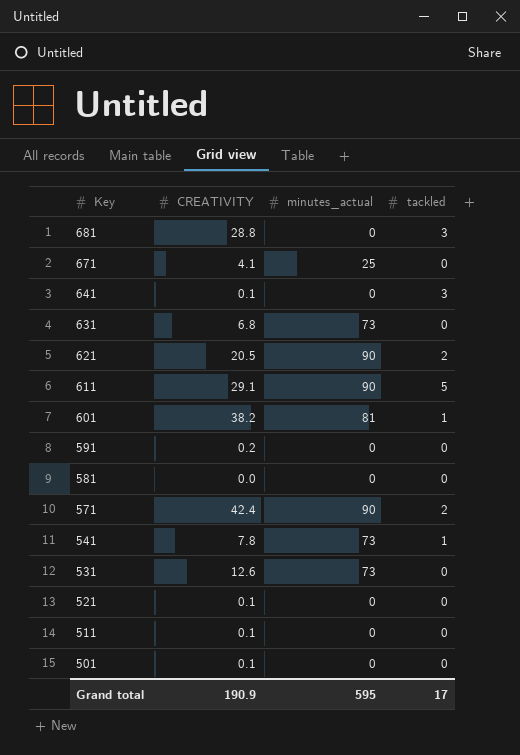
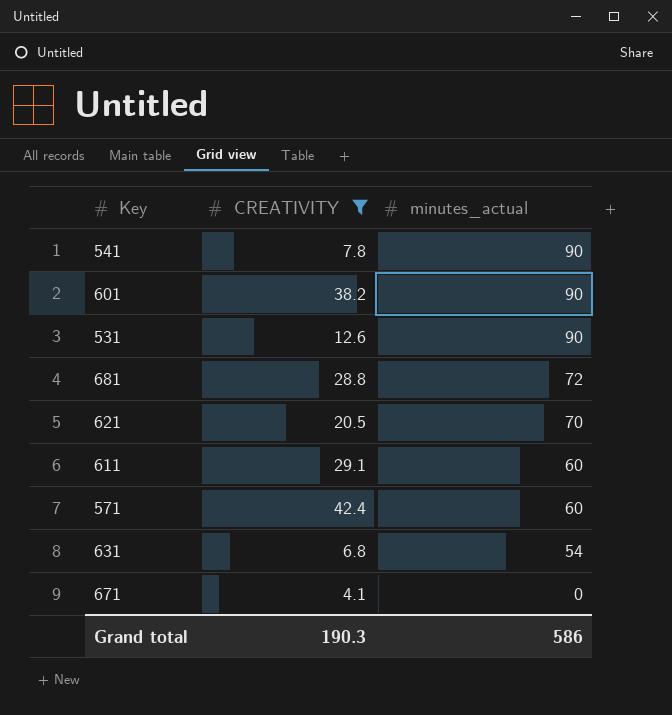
filter: none -> CREATIVITY >= 4.1
row order: Key descending -> minutes_actual descending
column tackled | position: 4 -> none
541 | minutes_actual: 73 -> 90
601 | minutes_actual: 81 -> 90
531 | minutes_actual: 73 -> 90
681 | minutes_actual: 0 -> 72
621 | minutes_actual: 90 -> 70
611 | minutes_actual: 90 -> 60
571 | minutes_actual: 90 -> 60
631 | minutes_actual: 73 -> 54
671 | minutes_actual: 25 -> 0
Grand total | CREATIVITY: 190.9 -> 190.3
Grand total | minutes_actual: 595 -> 586

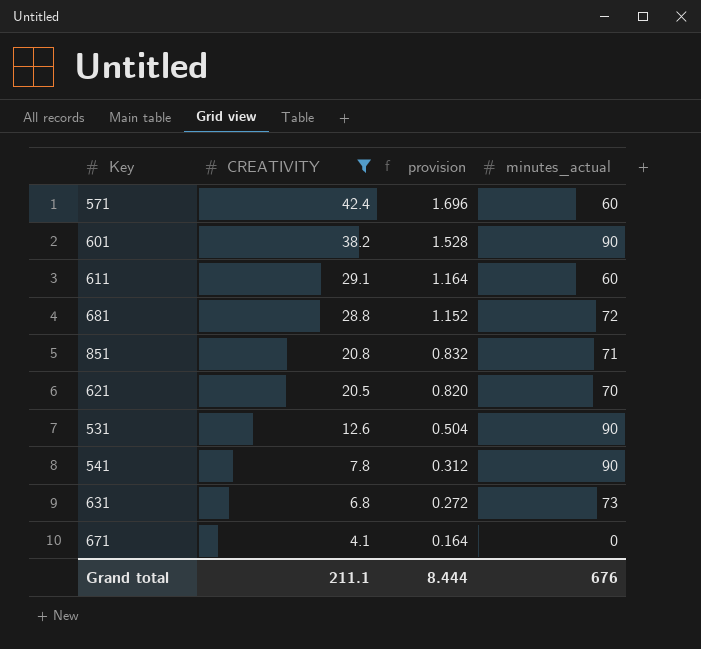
row order: minutes_actual descending -> CREATIVITY descending
column provision | formula: none -> [CREATIVITY] * 0.04
row 851: none -> 20.8 | 0.832 | 71
631 | minutes_actual: 54 -> 73
Grand total | CREATIVITY: 190.3 -> 211.1
Grand total | minutes_actual: 586 -> 676

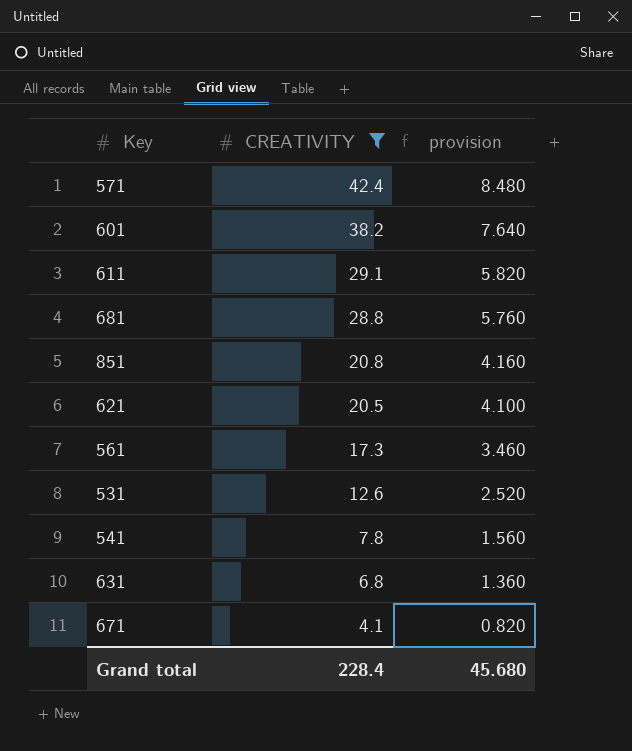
column minutes_actual | position: 4 -> none
column provision | formula: [CREATIVITY] * 0.04 -> [CREATIVITY] * 0.2
row 561: none -> 17.3 | 3.460
Grand total | CREATIVITY: 211.1 -> 228.4
Grand total | provision: 8.444 -> 45.680

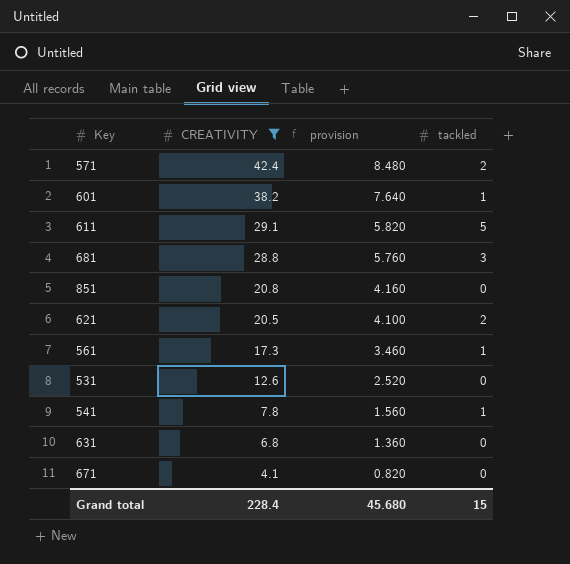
column tackled | position: none -> 4

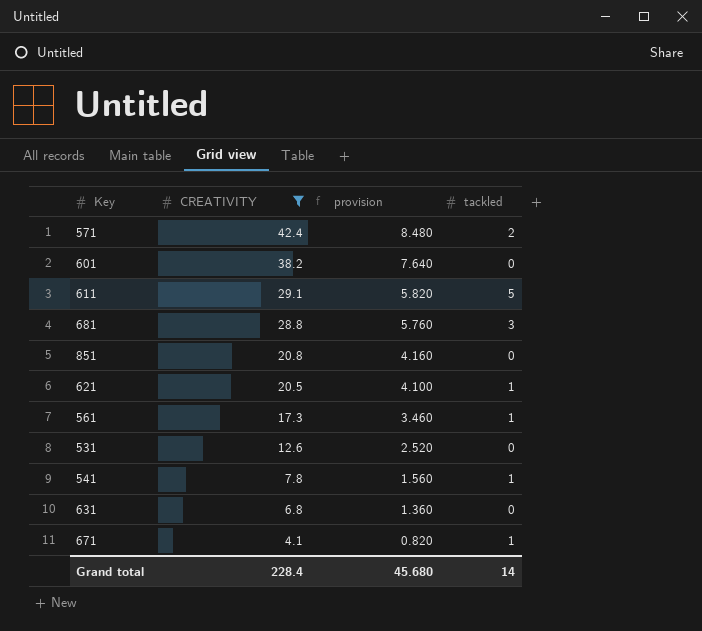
601 | tackled: 1 -> 0
621 | tackled: 2 -> 1
671 | tackled: 0 -> 1
Grand total | tackled: 15 -> 14

